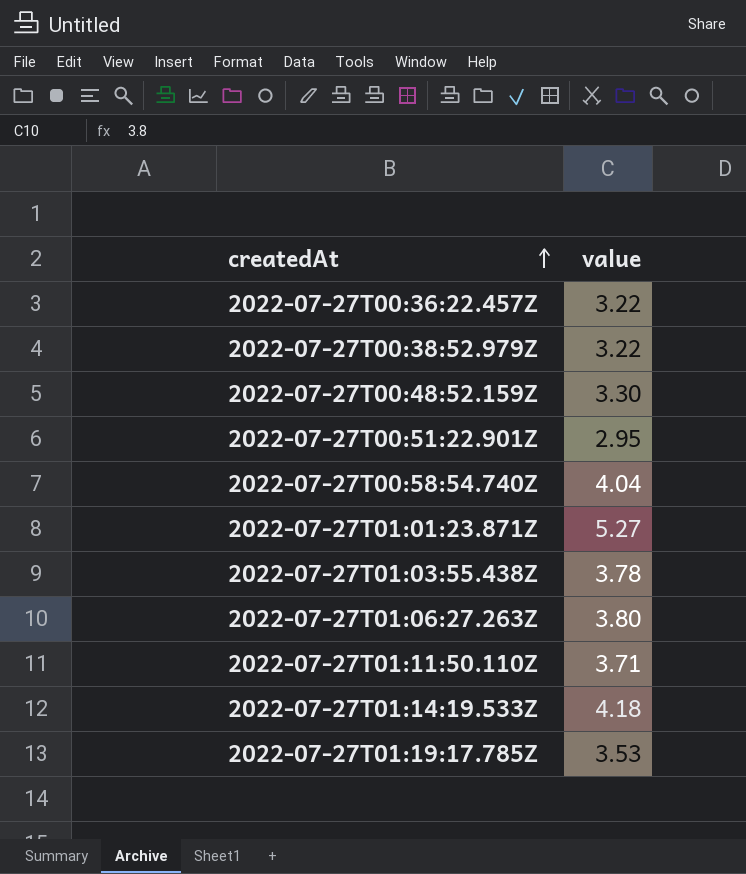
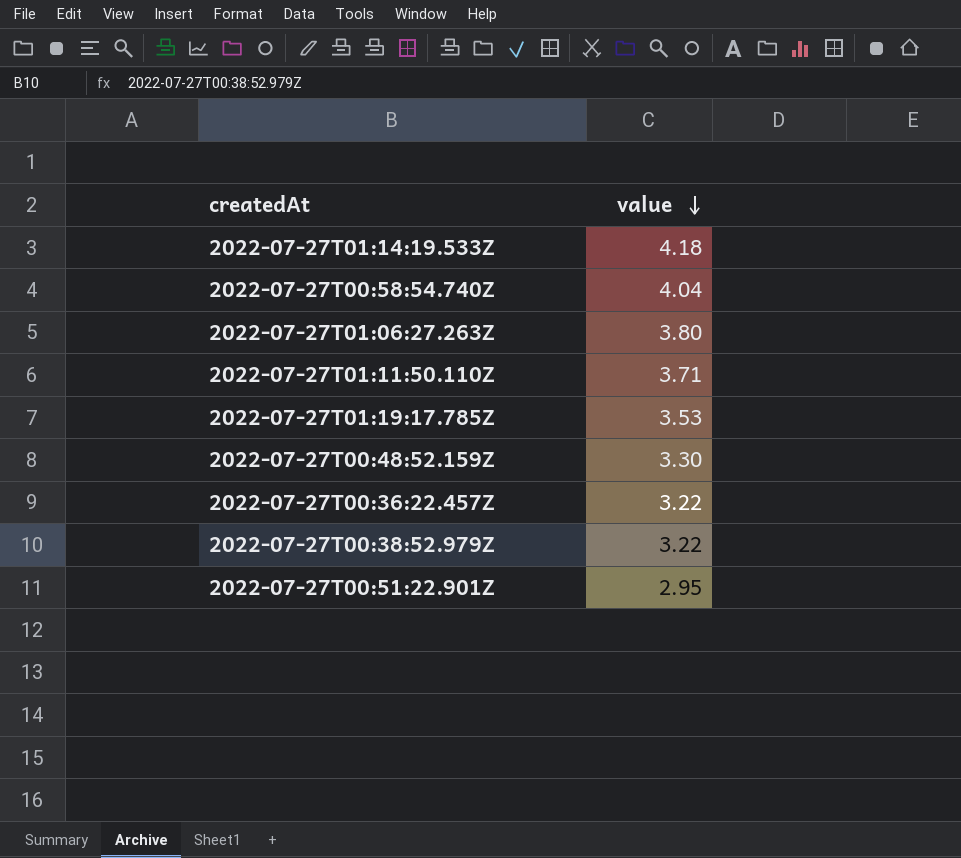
row order: createdAt ascending -> value descending
row 2022-07-27T01:01:23.871Z: 5.27 -> none
row 2022-07-27T01:03:55.438Z: 3.78 -> none

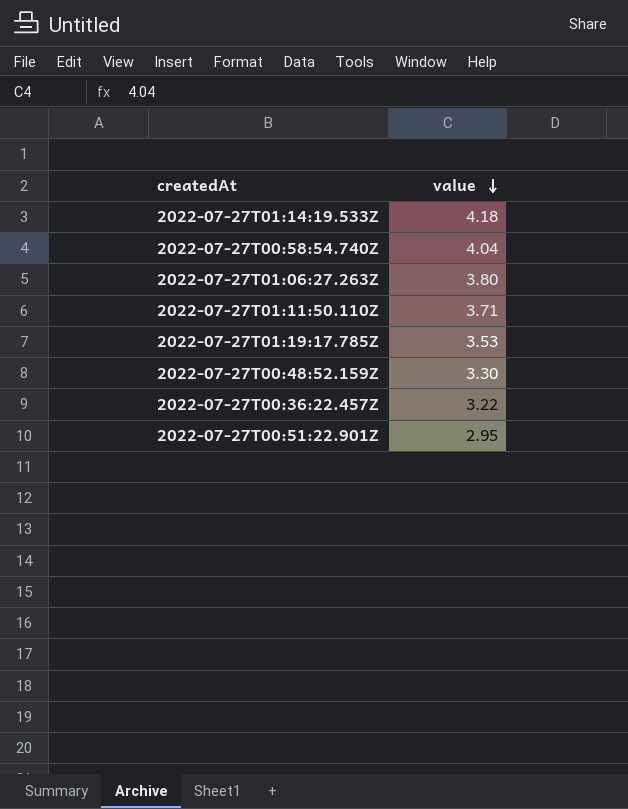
row 2022-07-27T00:38:52.979Z: 3.22 -> none

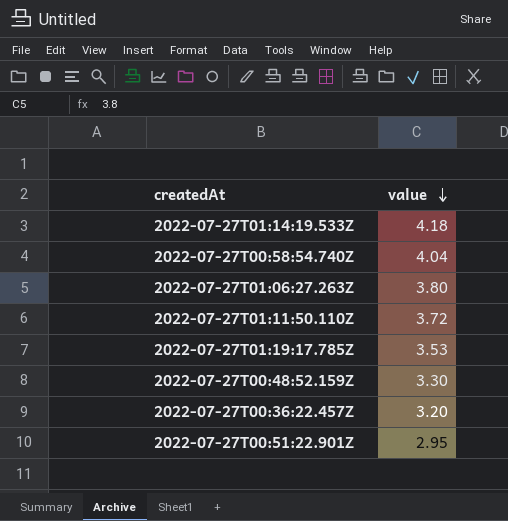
2022-07-27T01:11:50.110Z | value: 3.71 -> 3.72
2022-07-27T00:36:22.457Z | value: 3.22 -> 3.20

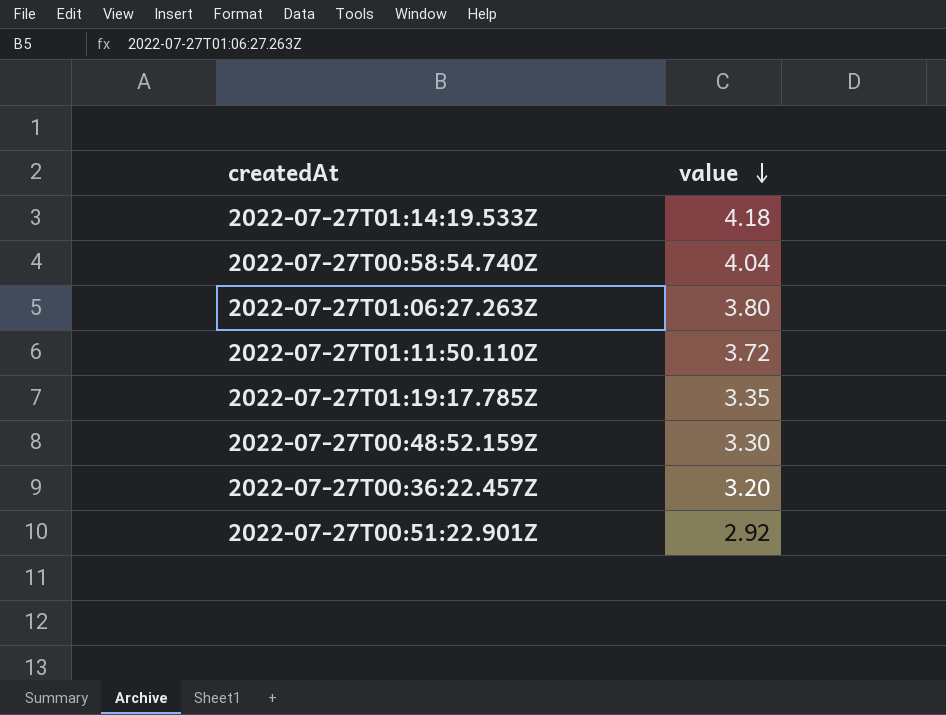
2022-07-27T01:19:17.785Z | value: 3.53 -> 3.35
2022-07-27T00:51:22.901Z | value: 2.95 -> 2.92

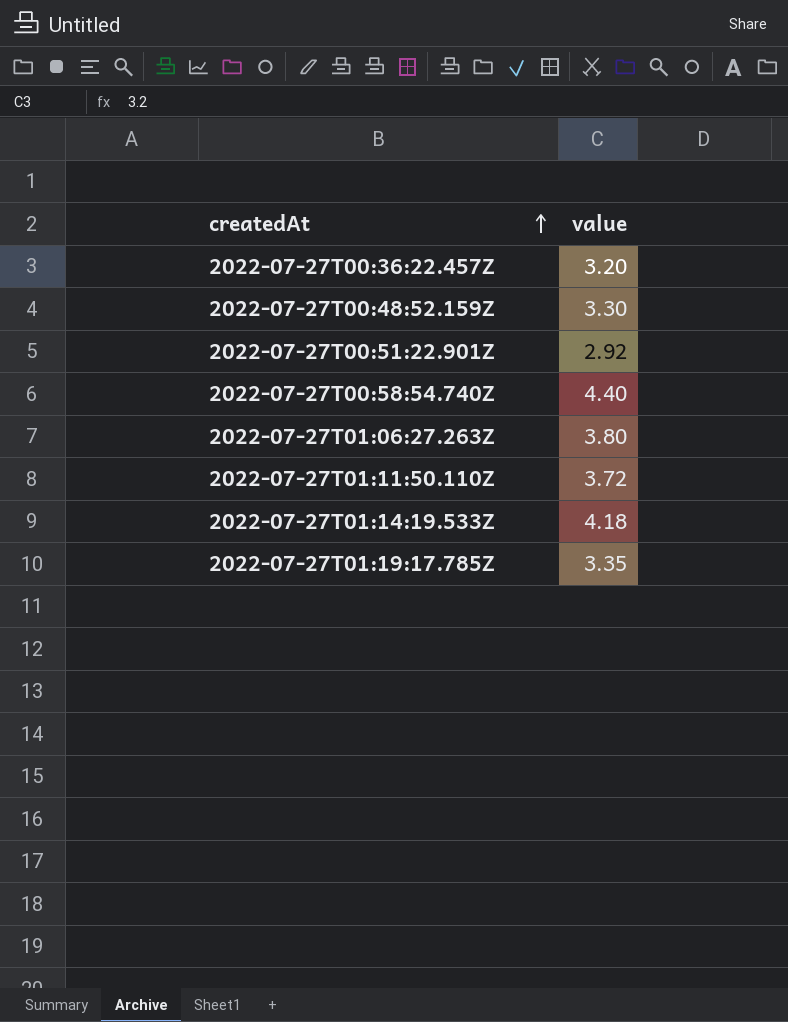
row order: value descending -> createdAt ascending
2022-07-27T00:58:54.740Z | value: 4.04 -> 4.40

